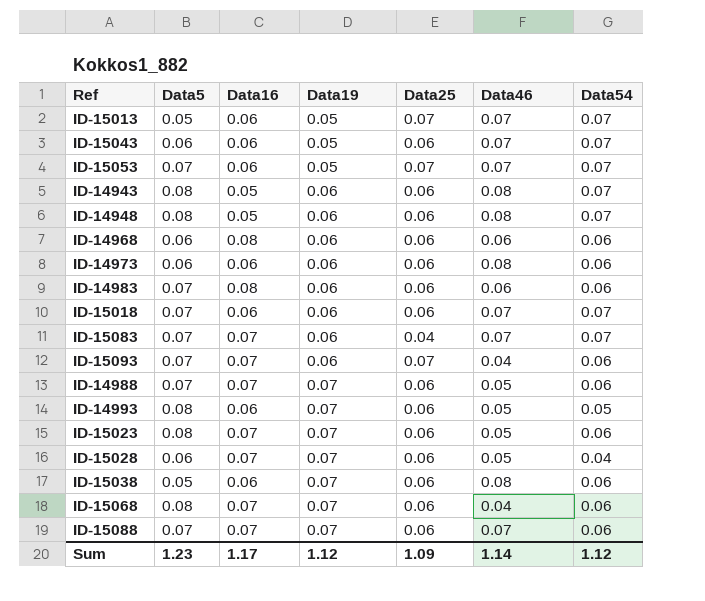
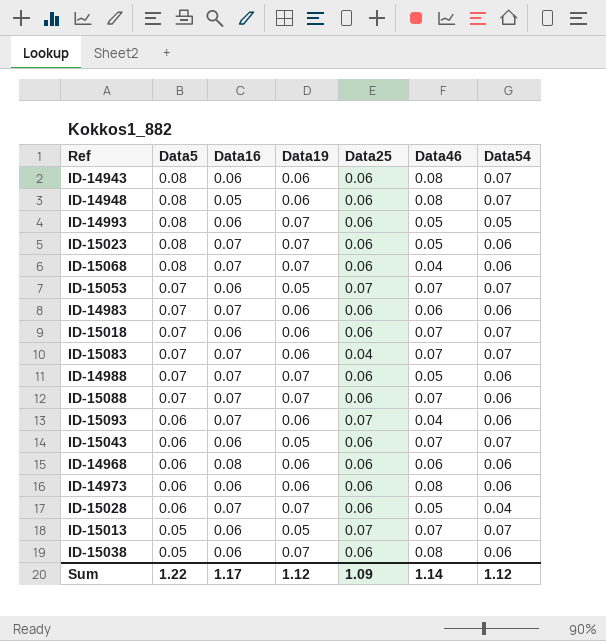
row order: Data19 ascending -> Data5 descending
ID-14943 | Data16: 0.05 -> 0.06
ID-14983 | Data16: 0.08 -> 0.07
ID-15093 | Data5: 0.07 -> 0.06
Sum | Data5: 1.23 -> 1.22

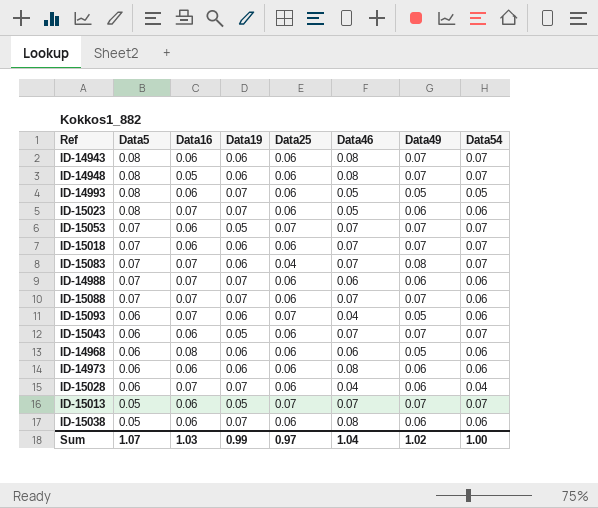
column Data49 | position: none -> 7
row ID-15068: 0.08 | 0.07 | 0.07 | 0.06 | 0.04 | 0.06 -> none
row ID-14983: 0.07 | 0.07 | 0.06 | 0.06 | 0.06 | 0.06 -> none
ID-14988 | Data46: 0.05 -> 0.06
ID-15028 | Data46: 0.05 -> 0.04
Sum | Data5: 1.22 -> 1.07
Sum | Data16: 1.17 -> 1.03
Sum | Data19: 1.12 -> 0.99
Sum | Data25: 1.09 -> 0.97
Sum | Data46: 1.14 -> 1.04
Sum | Data54: 1.12 -> 1.00

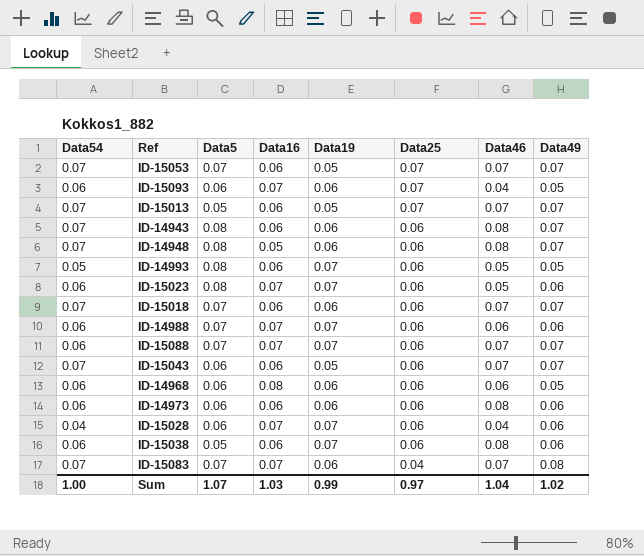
row order: Data5 descending -> Data25 descending
column Data54 | position: 8 -> 1

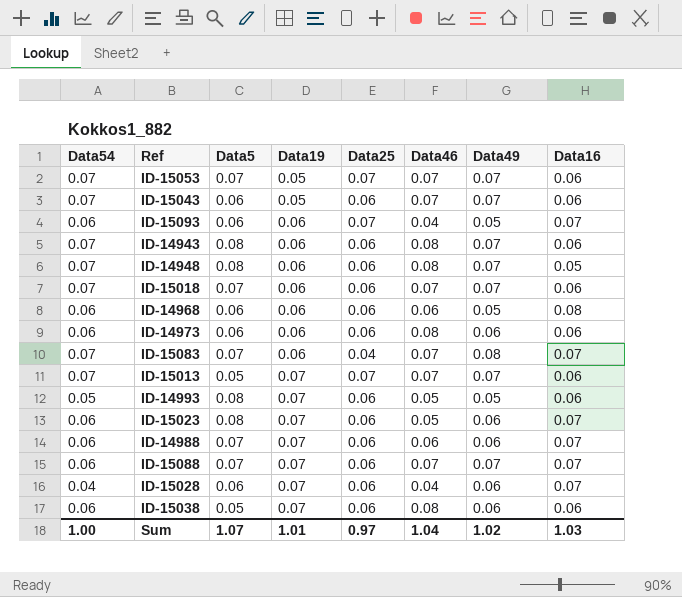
row order: Data25 descending -> Data19 ascending
column Data16 | position: 4 -> 8
ID-15013 | Data19: 0.05 -> 0.07
Sum | Data19: 0.99 -> 1.01

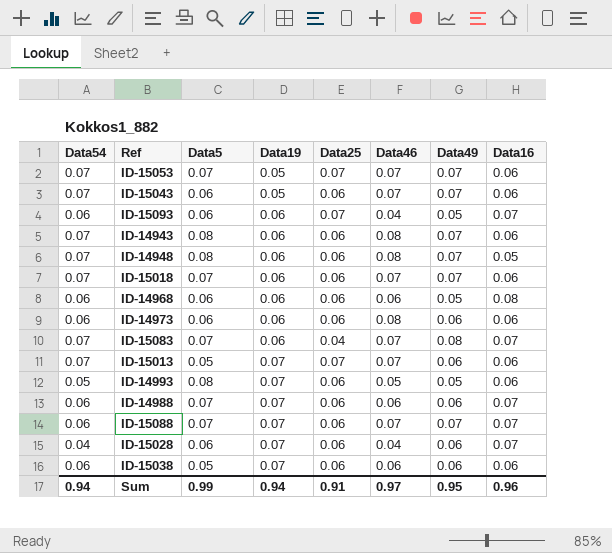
row ID-15023: 0.06 | 0.08 | 0.07 | 0.06 | 0.05 | 0.06 | 0.07 -> none
ID-15013 | Data49: 0.07 -> 0.06
ID-15038 | Data46: 0.08 -> 0.06
Sum | Data54: 1.00 -> 0.94
Sum | Data5: 1.07 -> 0.99
Sum | Data19: 1.01 -> 0.94
Sum | Data25: 0.97 -> 0.91
Sum | Data46: 1.04 -> 0.97
Sum | Data49: 1.02 -> 0.95
Sum | Data16: 1.03 -> 0.96

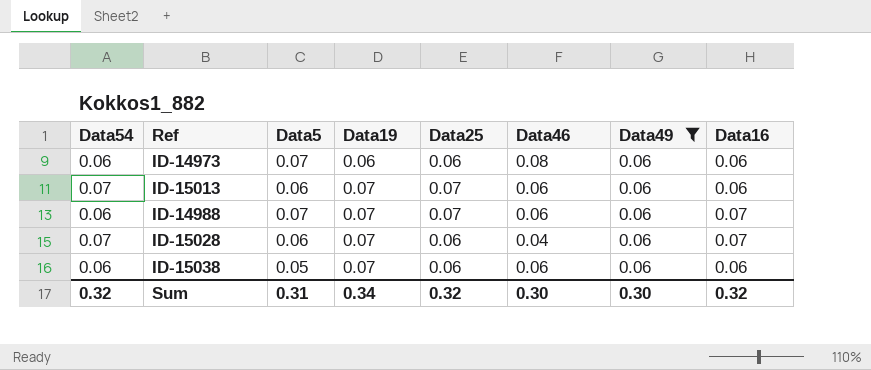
filter: none -> Data49 = 0.06
ID-14973 | Data5: 0.06 -> 0.07
ID-15013 | Data5: 0.05 -> 0.06
ID-15013 | Data46: 0.07 -> 0.06
ID-14988 | Data25: 0.06 -> 0.07
ID-15028 | Data54: 0.04 -> 0.07
Sum | Data54: 0.94 -> 0.32
Sum | Data5: 0.99 -> 0.31
Sum | Data19: 0.94 -> 0.34
Sum | Data25: 0.91 -> 0.32
Sum | Data46: 0.97 -> 0.30
Sum | Data49: 0.95 -> 0.30
Sum | Data16: 0.96 -> 0.32

